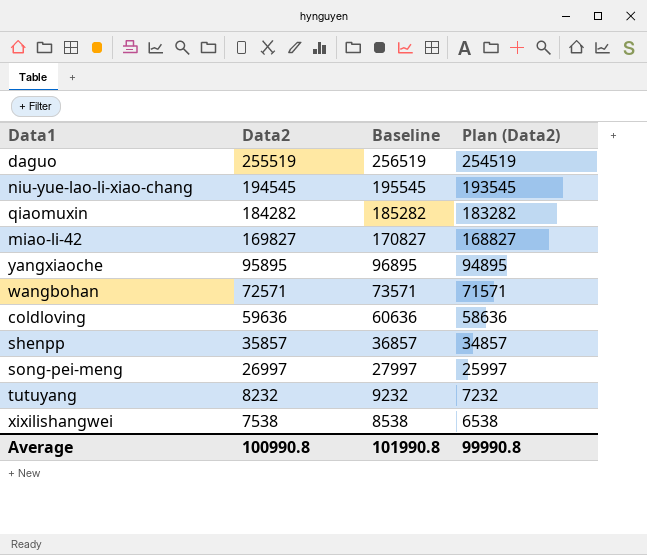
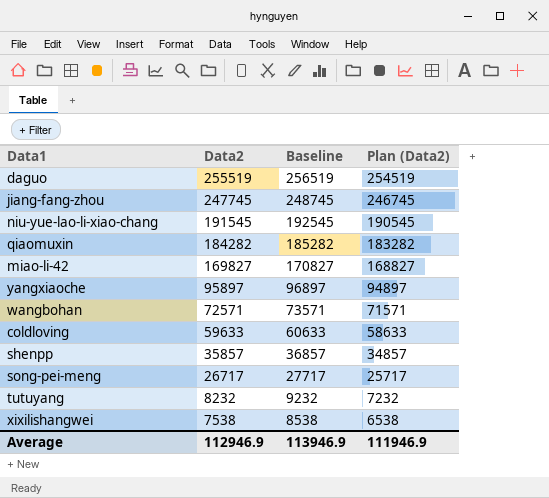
row jiang-fang-zhou: none -> 247745 | 248745 | 246745
niu-yue-lao-li-xiao-chang | Data2: 194545 -> 191545
niu-yue-lao-li-xiao-chang | Baseline: 195545 -> 192545
niu-yue-lao-li-xiao-chang | Plan (Data2): 193545 -> 190545
yangxiaoche | Data2: 95895 -> 95897
yangxiaoche | Baseline: 96895 -> 96897
yangxiaoche | Plan (Data2): 94895 -> 94897
coldloving | Data2: 59636 -> 59633
coldloving | Baseline: 60636 -> 60633
coldloving | Plan (Data2): 58636 -> 58633
song-pei-meng | Data2: 26997 -> 26717
song-pei-meng | Baseline: 27997 -> 27717
song-pei-meng | Plan (Data2): 25997 -> 25717
Average | Data2: 100990.8 -> 112946.9
Average | Baseline: 101990.8 -> 113946.9
Average | Plan (Data2): 99990.8 -> 111946.9

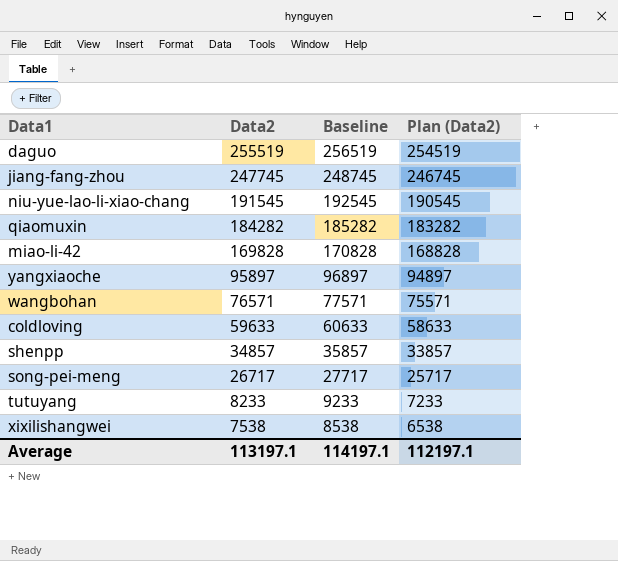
miao-li-42 | Data2: 169827 -> 169828
miao-li-42 | Baseline: 170827 -> 170828
miao-li-42 | Plan (Data2): 168827 -> 168828
wangbohan | Data2: 72571 -> 76571
wangbohan | Baseline: 73571 -> 77571
wangbohan | Plan (Data2): 71571 -> 75571
shenpp | Data2: 35857 -> 34857
shenpp | Baseline: 36857 -> 35857
shenpp | Plan (Data2): 34857 -> 33857
tutuyang | Data2: 8232 -> 8233
tutuyang | Baseline: 9232 -> 9233
tutuyang | Plan (Data2): 7232 -> 7233
Average | Data2: 112946.9 -> 113197.1
Average | Baseline: 113946.9 -> 114197.1
Average | Plan (Data2): 111946.9 -> 112197.1

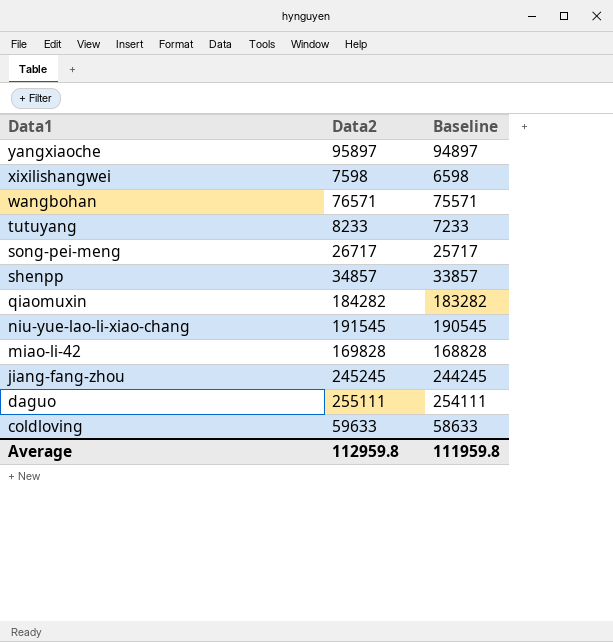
row order: Data2 descending -> Data1 descending
column Plan (Data2) | formula: [Data2] - 1000 -> none
column Baseline | formula: [Data2] + 1000 -> [Data2] - 1000
xixilishangwei | Data2: 7538 -> 7598
jiang-fang-zhou | Data2: 247745 -> 245245
daguo | Data2: 255519 -> 255111
Average | Data2: 113197.1 -> 112959.8
Average | Baseline: 114197.1 -> 111959.8

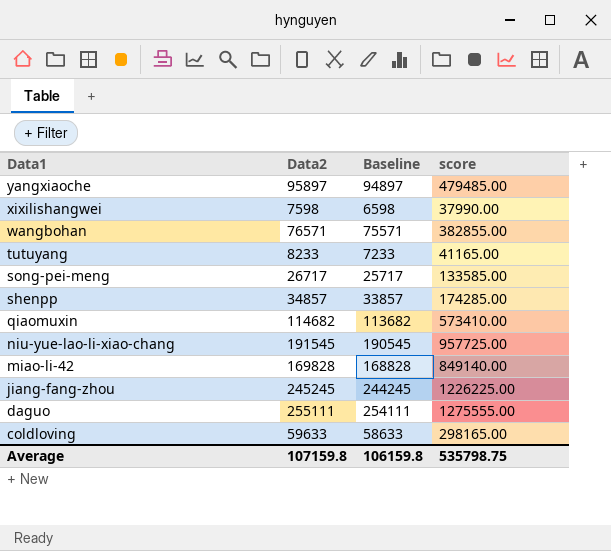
column score | formula: none -> [Data2] * 5
qiaomuxin | Data2: 184282 -> 114682
qiaomuxin | Baseline: 183282 -> 113682
Average | Data2: 112959.8 -> 107159.8
Average | Baseline: 111959.8 -> 106159.8

